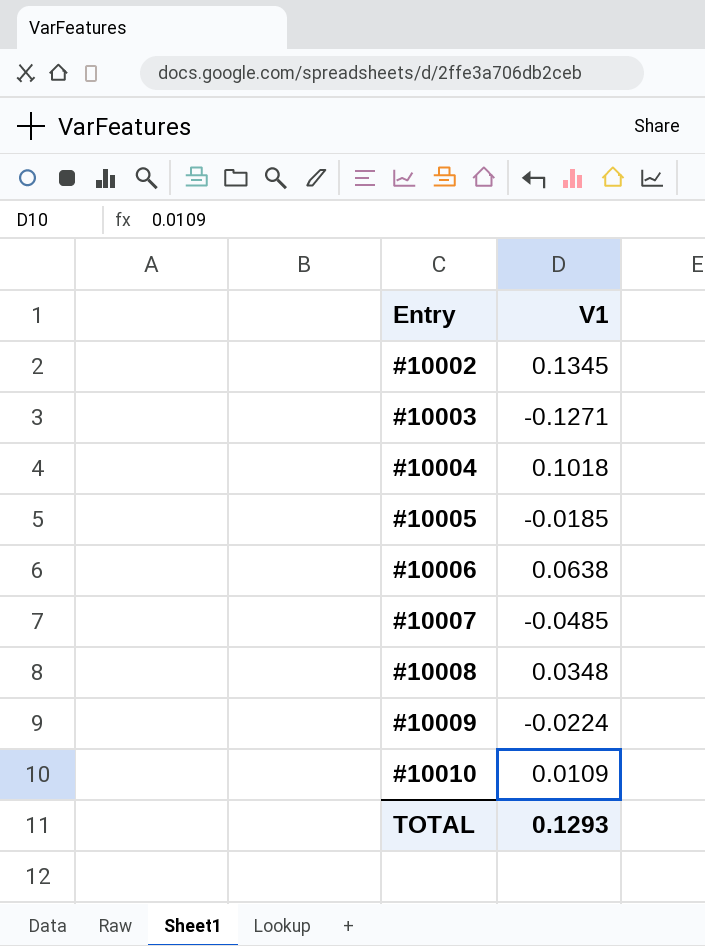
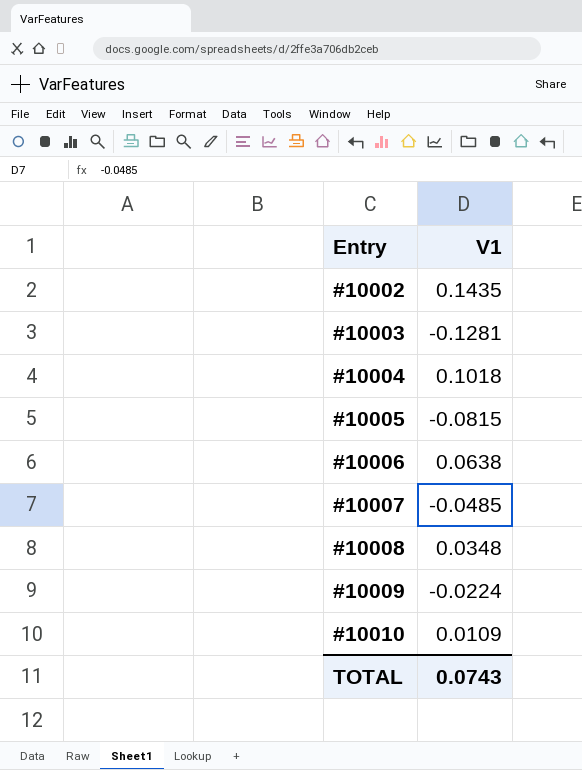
#10002 | V1: 0.1345 -> 0.1435
#10003 | V1: -0.1271 -> -0.1281
#10005 | V1: -0.0185 -> -0.0815
TOTAL | V1: 0.1293 -> 0.0743

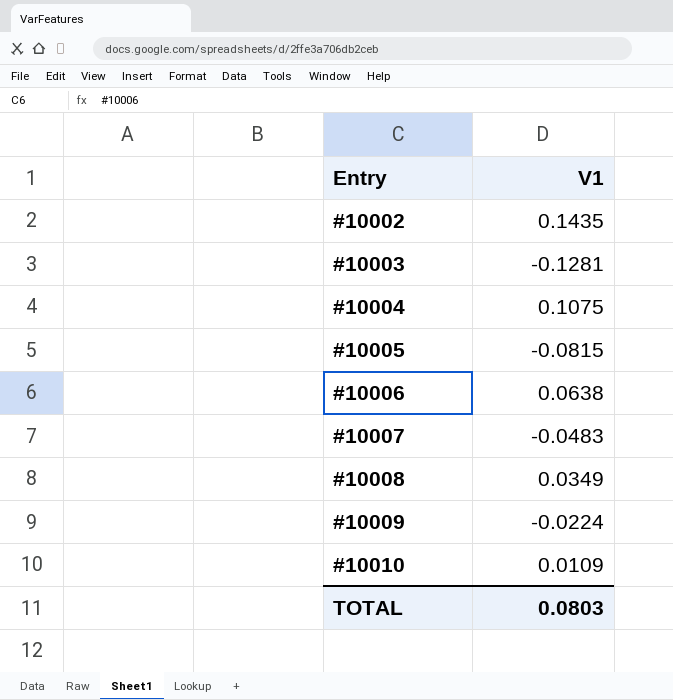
#10004 | V1: 0.1018 -> 0.1075
#10007 | V1: -0.0485 -> -0.0483
#10008 | V1: 0.0348 -> 0.0349
TOTAL | V1: 0.0743 -> 0.0803

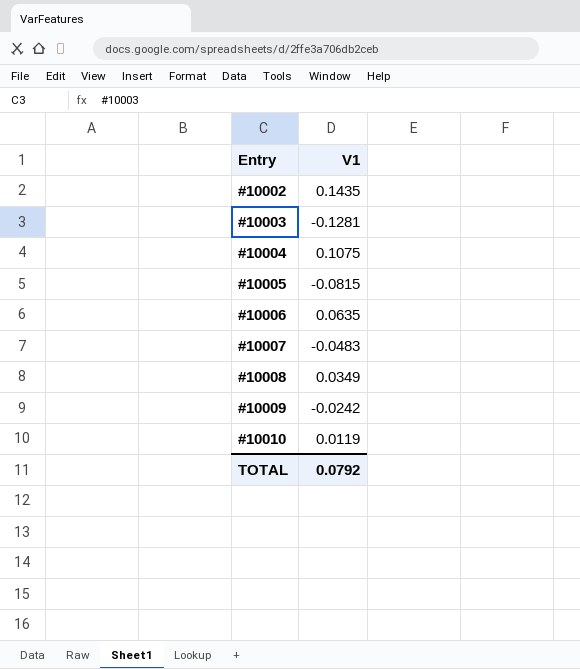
#10006 | V1: 0.0638 -> 0.0635
#10009 | V1: -0.0224 -> -0.0242
#10010 | V1: 0.0109 -> 0.0119
TOTAL | V1: 0.0803 -> 0.0792

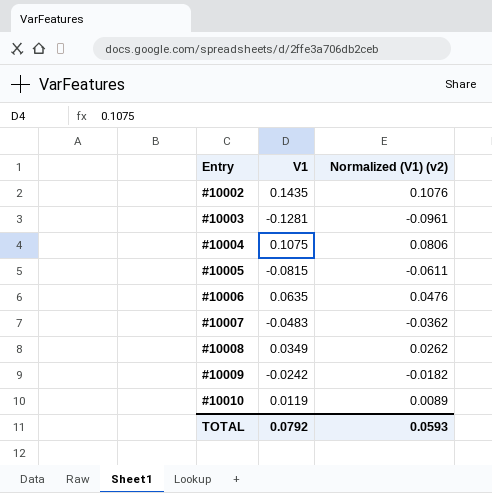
column Normalized (V1) (v2) | formula: none -> [V1] * 0.75

